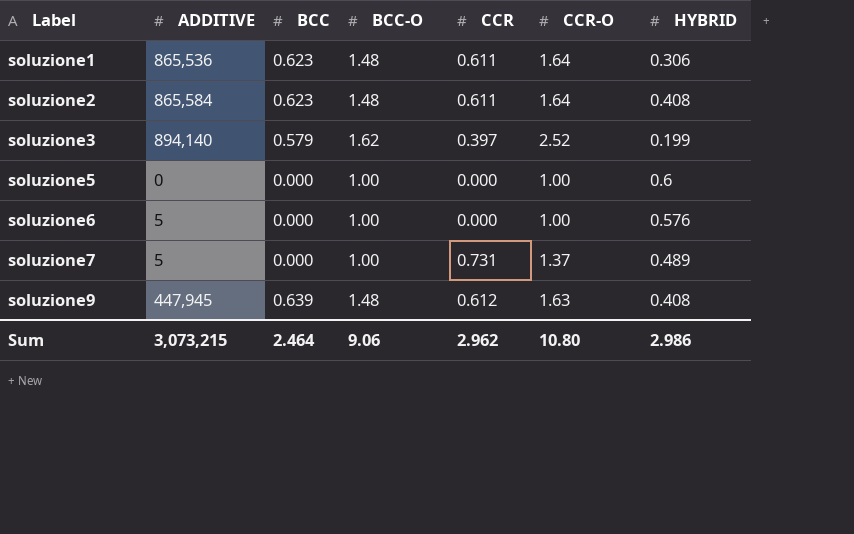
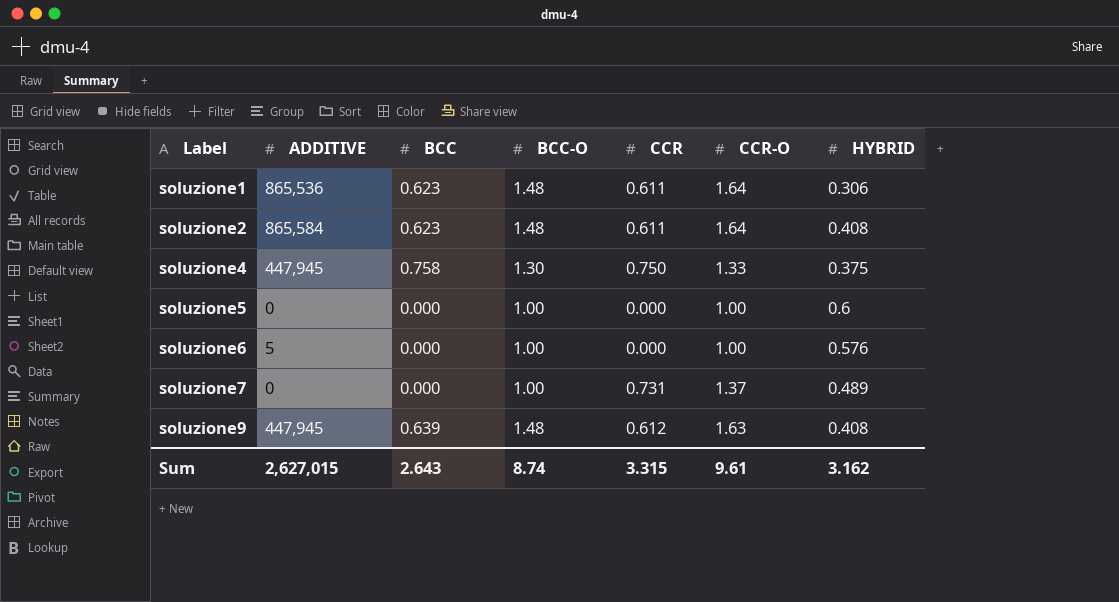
row soluzione3: 894,140 | 0.579 | 1.62 | 0.397 | 2.52 | 0.199 -> none
row soluzione4: none -> 447,945 | 0.758 | 1.30 | 0.750 | 1.33 | 0.375
soluzione7 | ADDITIVE: 5 -> 0
Sum | ADDITIVE: 3,073,215 -> 2,627,015
Sum | BCC: 2.464 -> 2.643
Sum | BCC-O: 9.06 -> 8.74
Sum | CCR: 2.962 -> 3.315
Sum | CCR-O: 10.80 -> 9.61
Sum | HYBRID: 2.986 -> 3.162

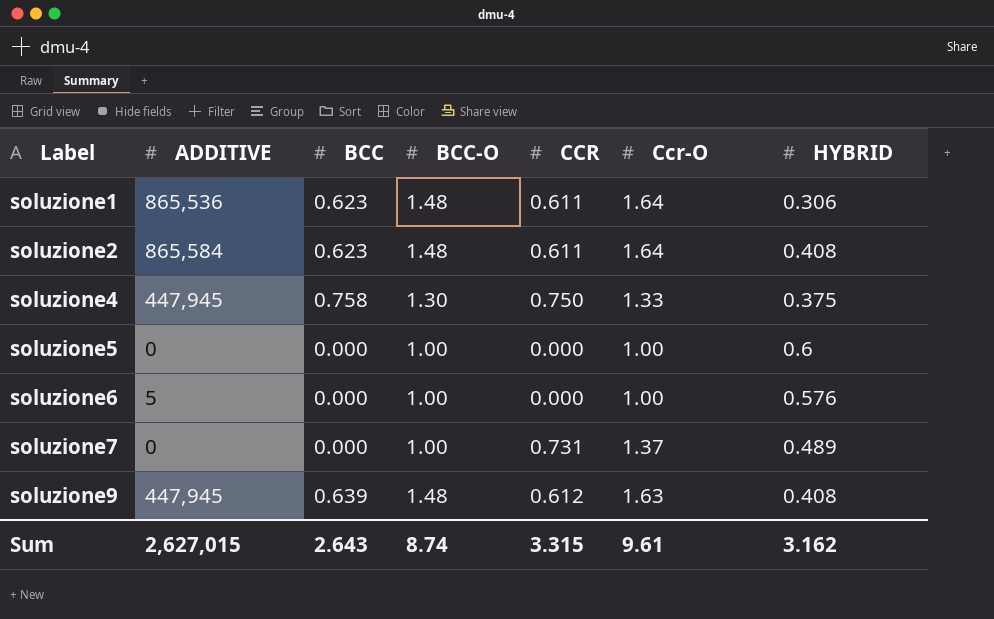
column name: CCR-O -> Ccr-O

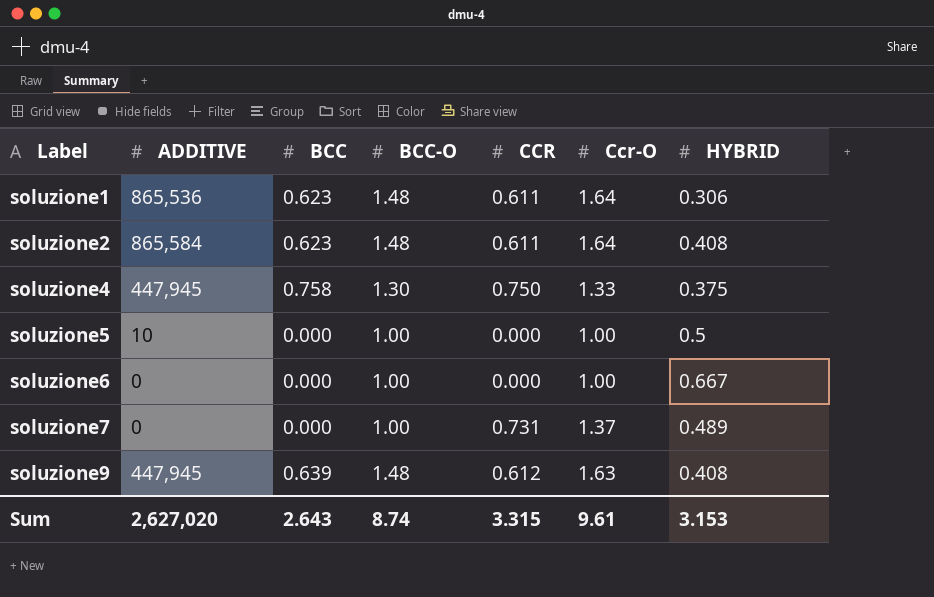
soluzione5 | ADDITIVE: 0 -> 10
soluzione5 | HYBRID: 0.6 -> 0.5
soluzione6 | ADDITIVE: 5 -> 0
soluzione6 | HYBRID: 0.576 -> 0.667
Sum | ADDITIVE: 2,627,015 -> 2,627,020
Sum | HYBRID: 3.162 -> 3.153

